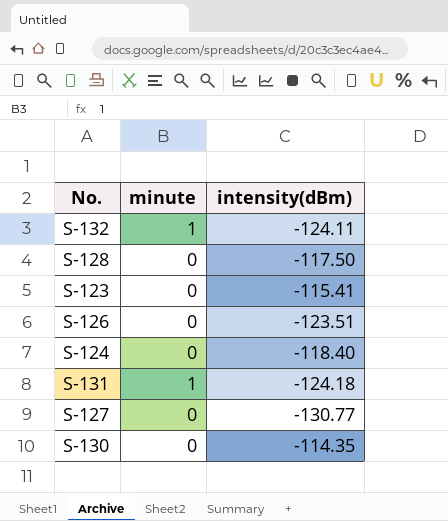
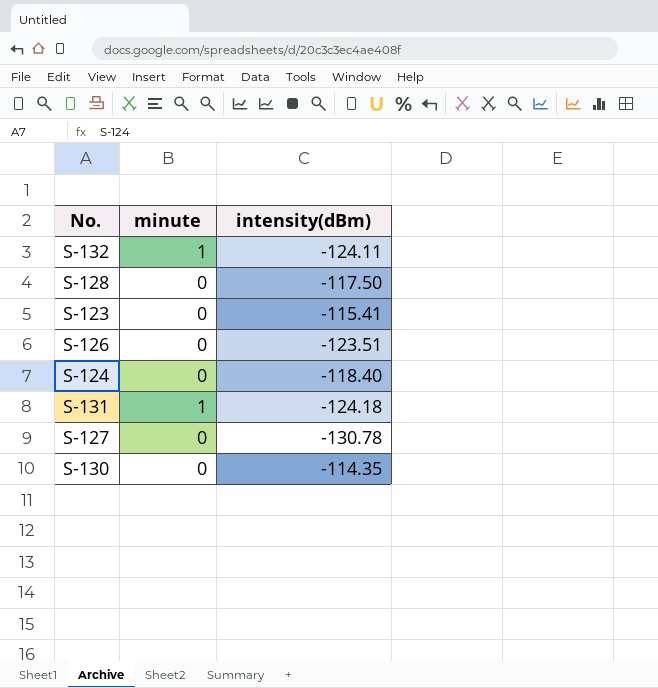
S-127 | intensity(dBm): -130.77 -> -130.78

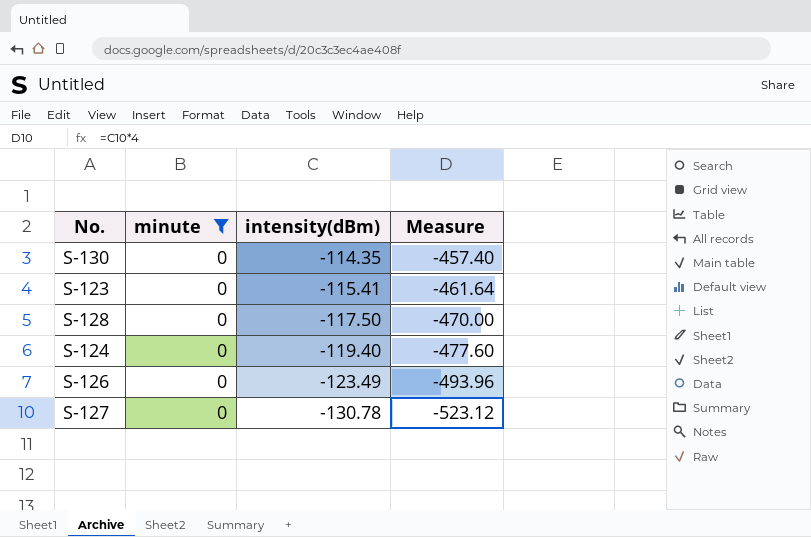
filter: none -> minute = 0
row order: none -> intensity(dBm) descending
column Measure | formula: none -> [intensity(dBm)] * 4
S-124 | intensity(dBm): -118.40 -> -119.40
S-126 | intensity(dBm): -123.51 -> -123.49

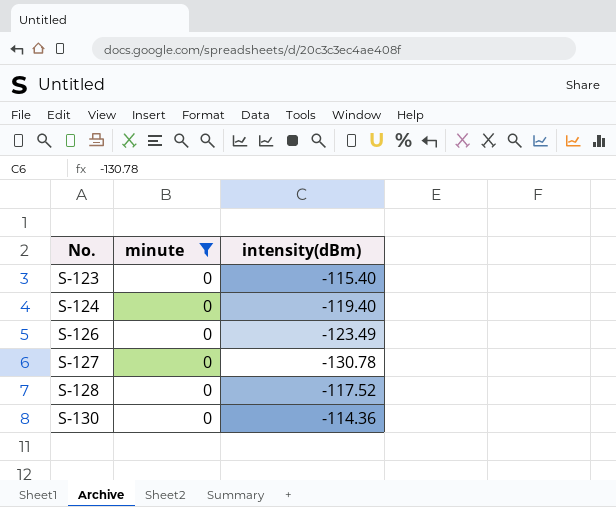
row order: intensity(dBm) descending -> No. ascending
column Measure | formula: [intensity(dBm)] * 4 -> none
S-123 | intensity(dBm): -115.41 -> -115.40
S-128 | intensity(dBm): -117.50 -> -117.52
S-130 | intensity(dBm): -114.35 -> -114.36

